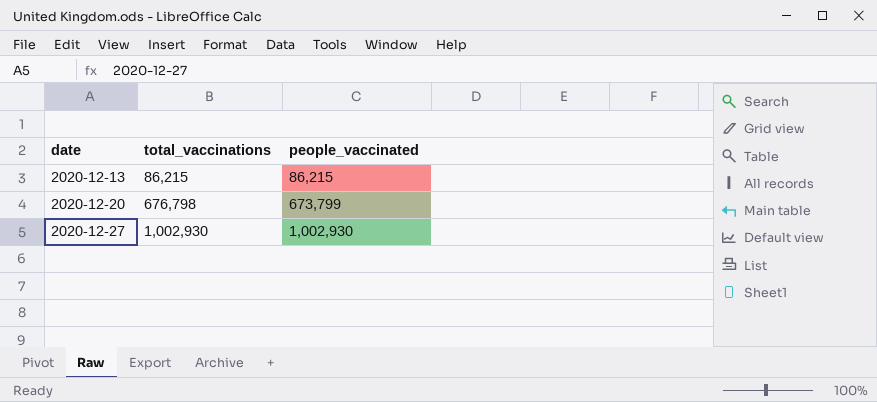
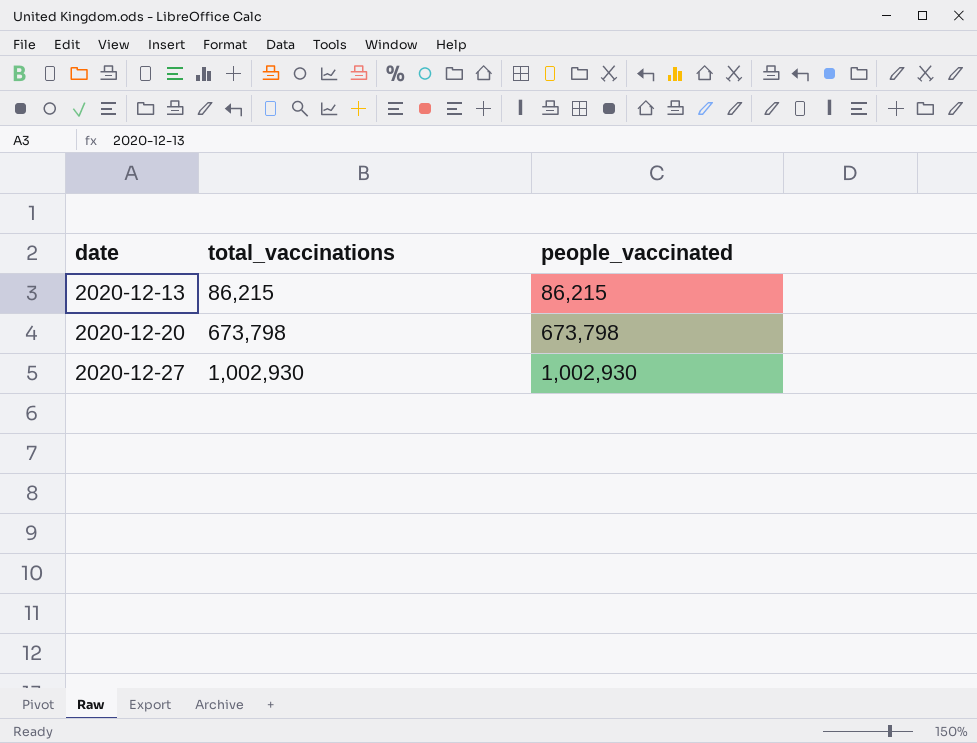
2020-12-20 | total_vaccinations: 676,798 -> 673,798
2020-12-20 | people_vaccinated: 673,799 -> 673,798

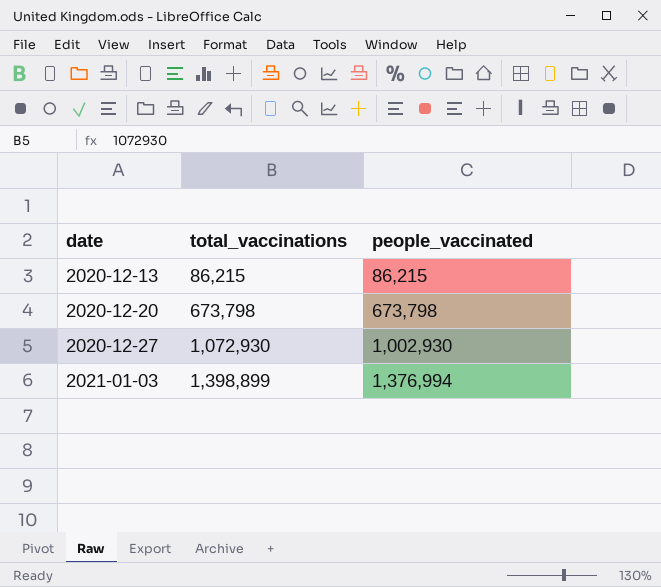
2020-12-27 | total_vaccinations: 1,002,930 -> 1,072,930
row 2021-01-03: none -> 1,398,899 | 1,376,994

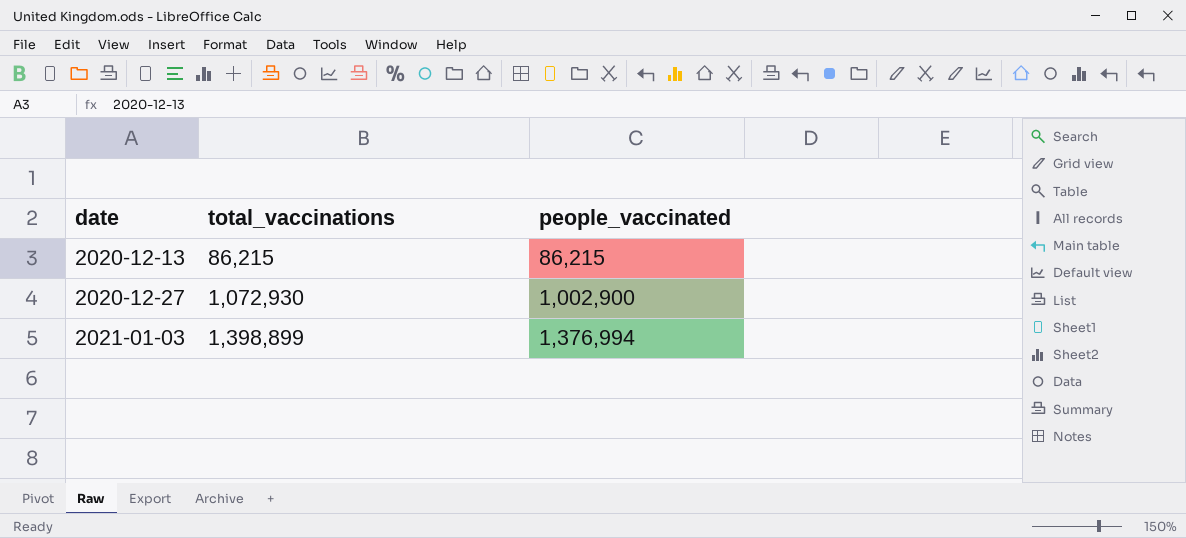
row 2020-12-20: 673,798 | 673,798 -> none
2020-12-27 | people_vaccinated: 1,002,930 -> 1,002,900

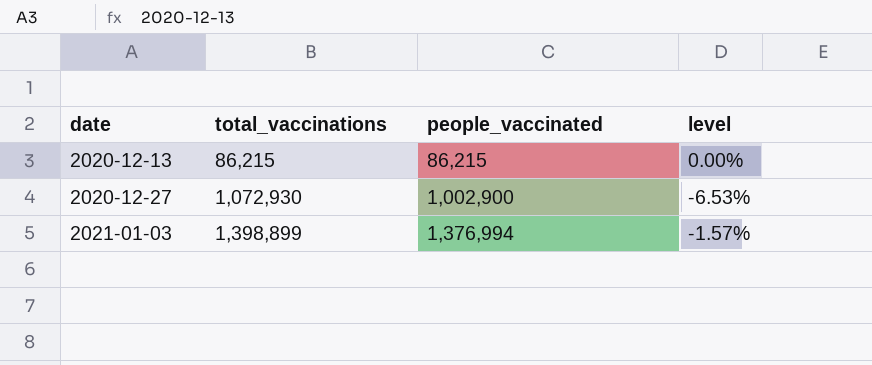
column level | formula: none -> ([people_vaccinated] - [total_vaccinations]) / [total_vaccinations]

